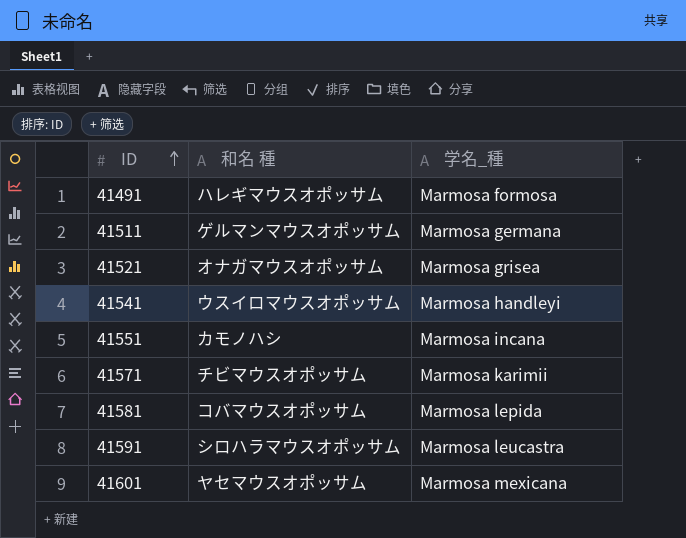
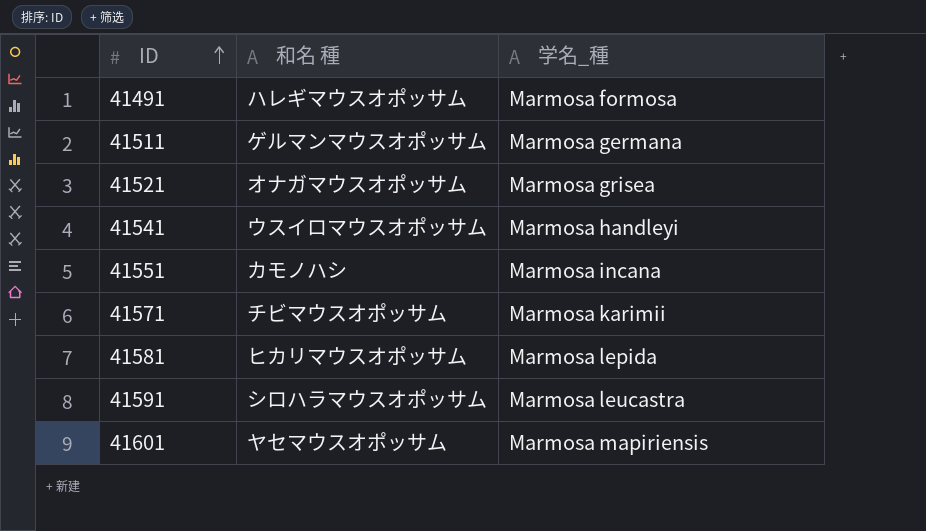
41581 | 和名 種: コバマウスオポッサム -> ヒカリマウスオポッサム
41601 | 学名_種: Marmosa mexicana -> Marmosa mapiriensis

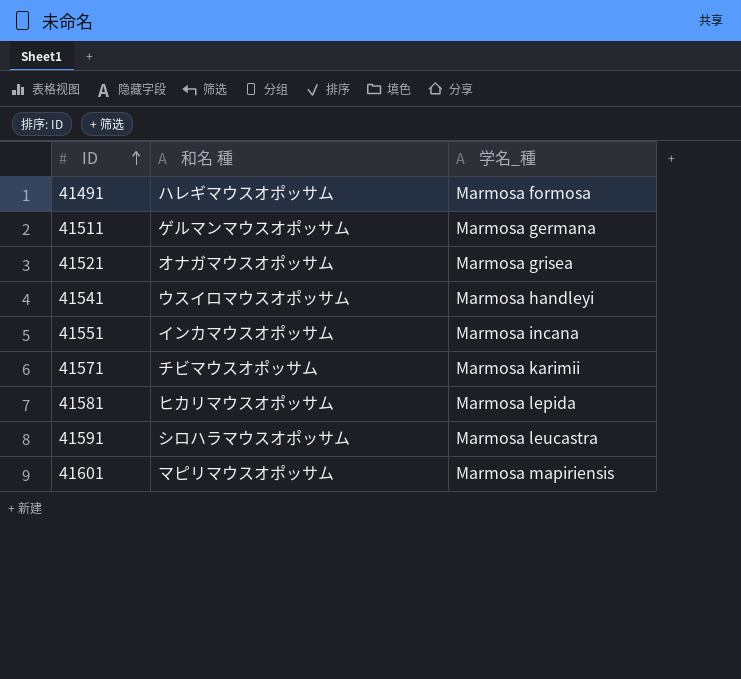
41551 | 和名 種: カモノハシ -> インカマウスオポッサム
41601 | 和名 種: ヤセマウスオポッサム -> マピリマウスオポッサム

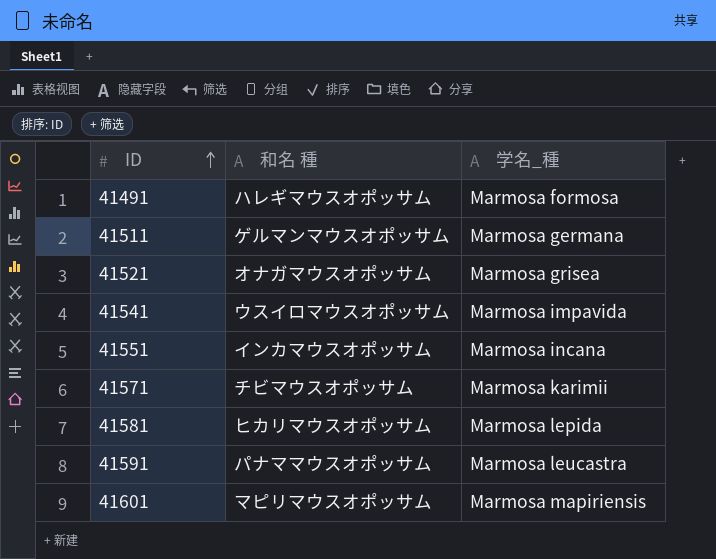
41541 | 学名_種: Marmosa handleyi -> Marmosa impavida
41591 | 和名 種: シロハラマウスオポッサム -> パナママウスオポッサム

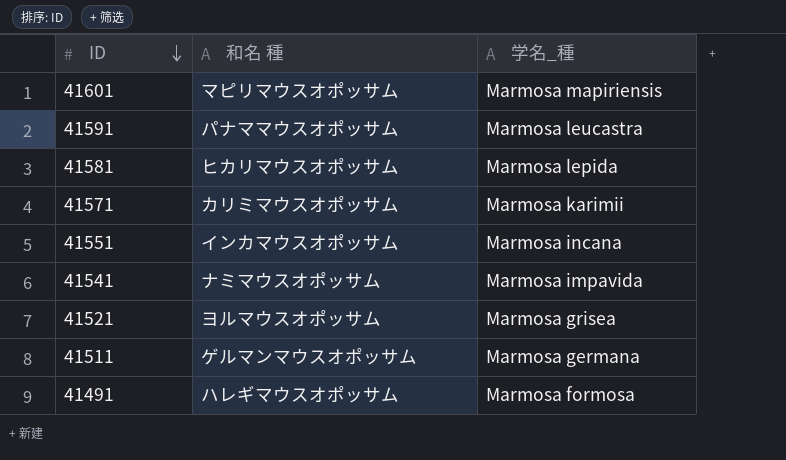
row order: ID ascending -> ID descending
41571 | 和名 種: チビマウスオポッサム -> カリミマウスオポッサム
41541 | 和名 種: ウスイロマウスオポッサム -> ナミマウスオポッサム
41521 | 和名 種: オナガマウスオポッサム -> ヨルマウスオポッサム

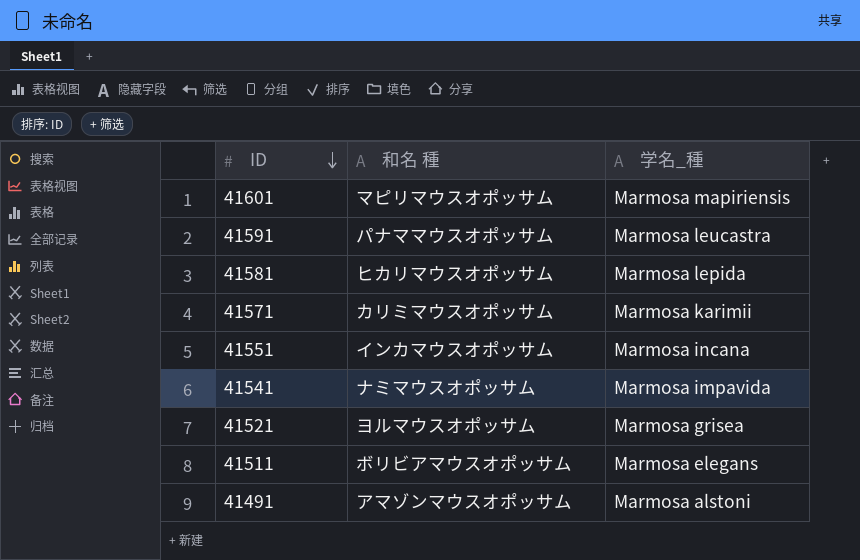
41511 | 和名 種: ゲルマンマウスオポッサム -> ボリビアマウスオポッサム
41511 | 学名_種: Marmosa germana -> Marmosa elegans
41491 | 和名 種: ハレギマウスオポッサム -> アマゾンマウスオポッサム
41491 | 学名_種: Marmosa formosa -> Marmosa alstoni

